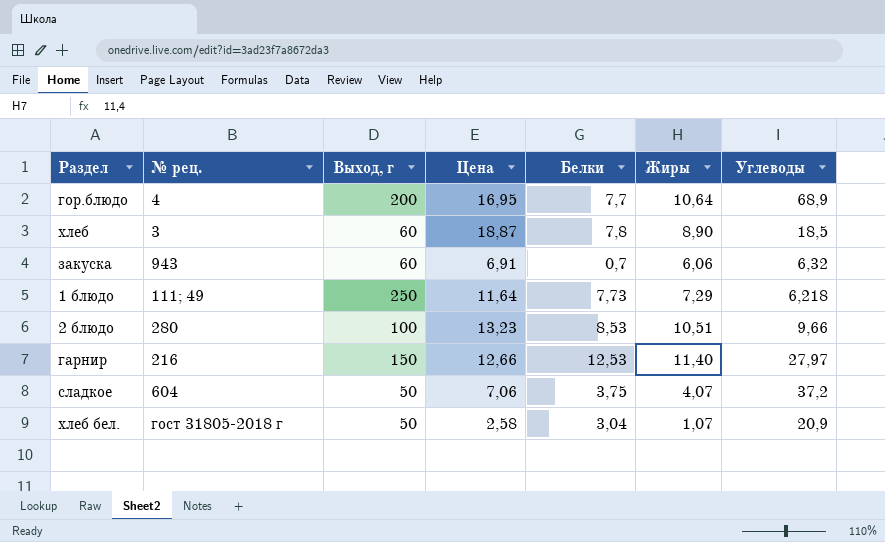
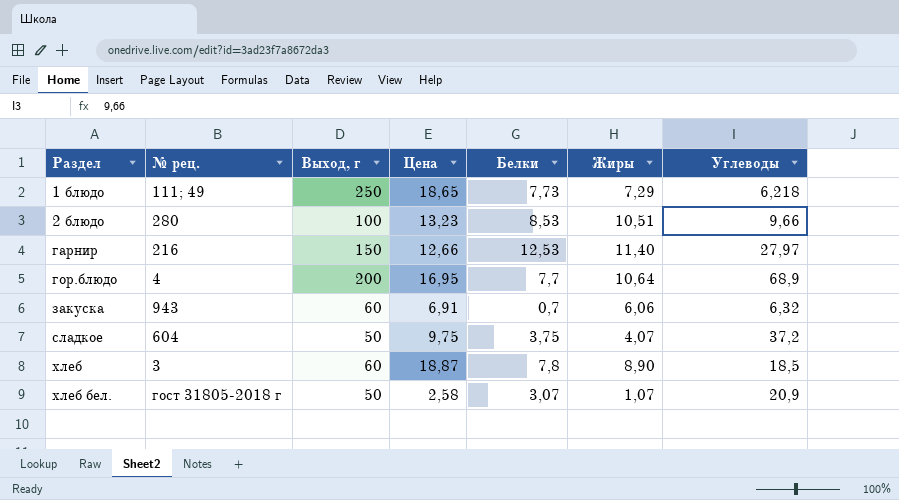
row order: none -> Раздел ascending
1 блюдо | Цена: 11,64 -> 18,65
сладкое | Цена: 7,06 -> 9,75
хлеб бел. | Белки: 3,04 -> 3,07

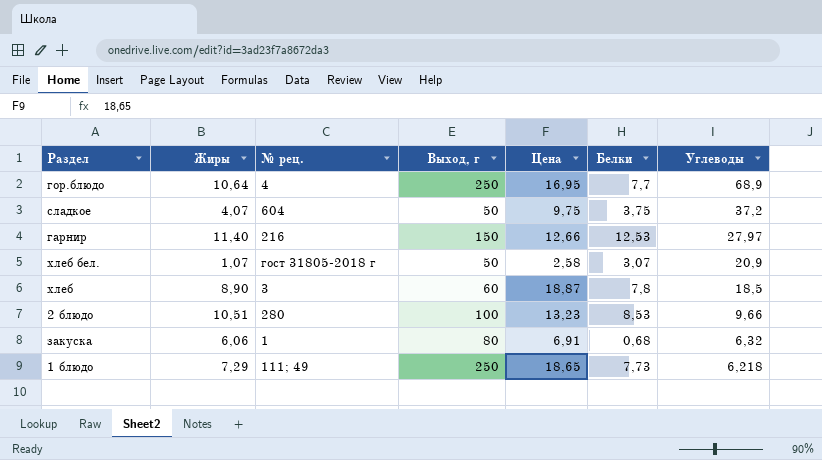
row order: Раздел ascending -> Углеводы descending
column Жиры | position: 6 -> 2
гор.блюдо | Выход, г: 200 -> 250
закуска | № рец.: 943 -> 1
закуска | Выход, г: 60 -> 80
закуска | Белки: 0,7 -> 0,68

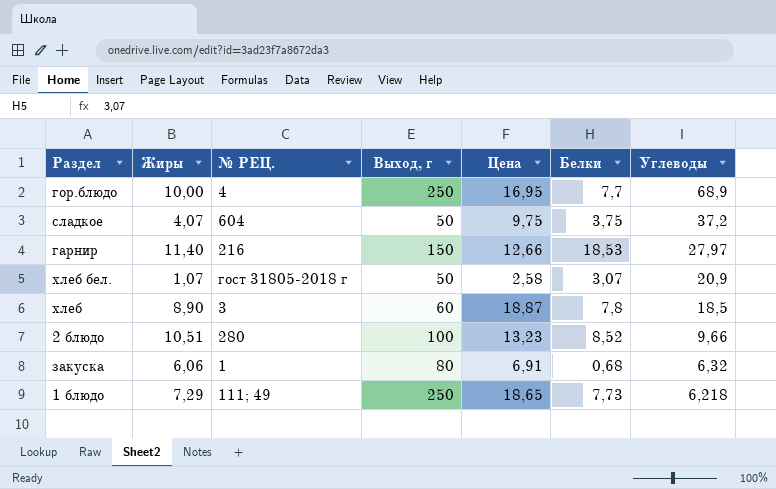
column name: № рец. -> № РЕЦ.
гор.блюдо | Жиры: 10,64 -> 10,00
гарнир | Белки: 12,53 -> 18,53
2 блюдо | Белки: 8,53 -> 8,52

